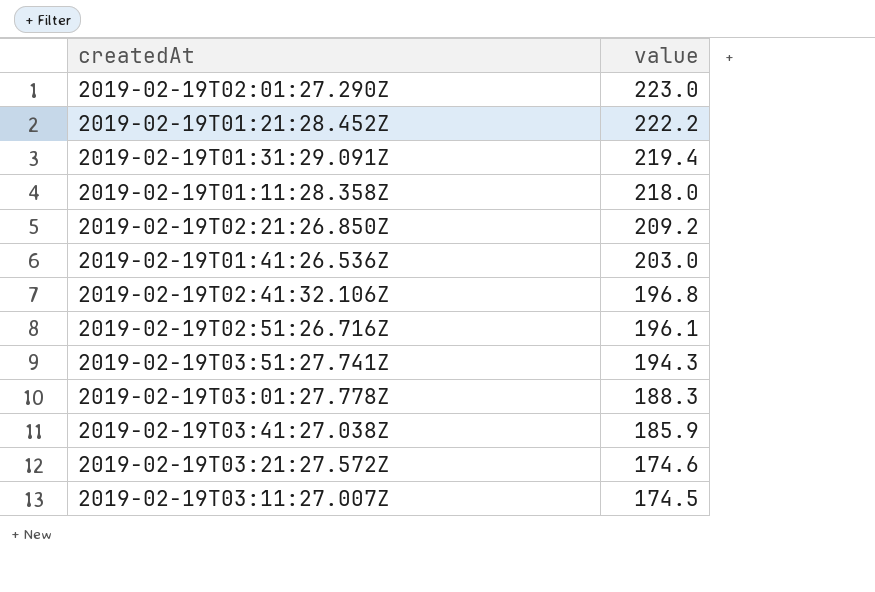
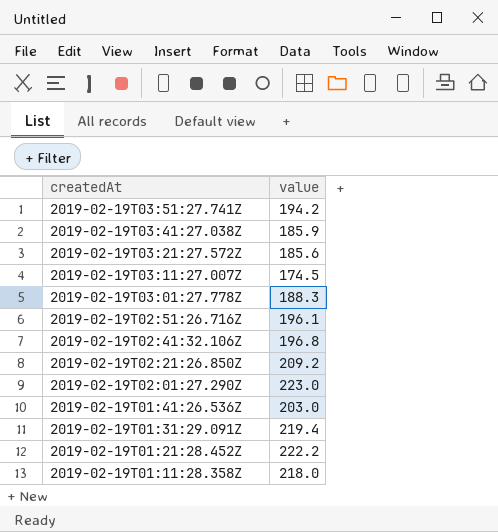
row order: value descending -> createdAt descending
2019-02-19T03:51:27.741Z | value: 194.3 -> 194.2
2019-02-19T03:21:27.572Z | value: 174.6 -> 185.6

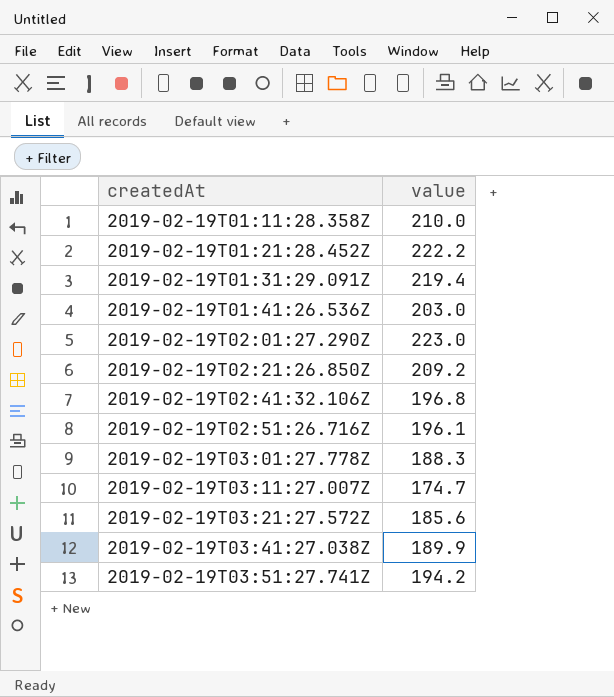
row order: createdAt descending -> createdAt ascending
2019-02-19T01:11:28.358Z | value: 218.0 -> 210.0
2019-02-19T03:11:27.007Z | value: 174.5 -> 174.7
2019-02-19T03:41:27.038Z | value: 185.9 -> 189.9

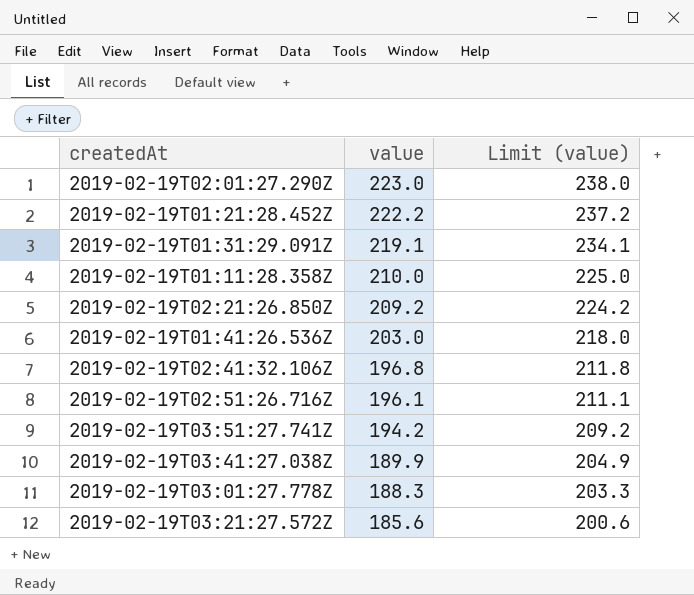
row order: createdAt ascending -> value descending
column Limit (value) | formula: none -> [value] + 15
row 2019-02-19T03:11:27.007Z: 174.7 -> none
2019-02-19T01:31:29.091Z | value: 219.4 -> 219.1

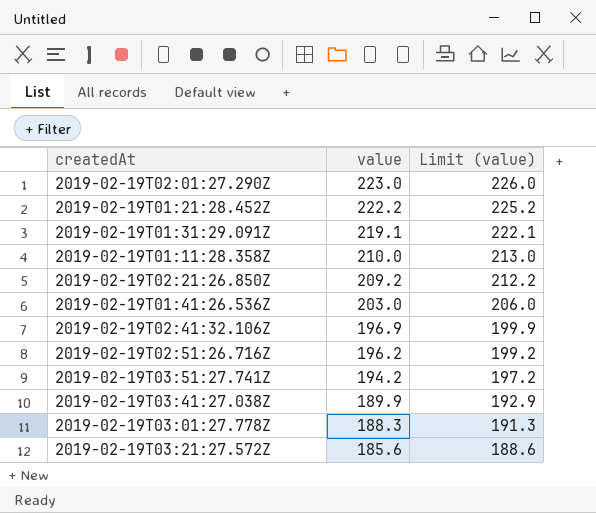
column Limit (value) | formula: [value] + 15 -> [value] + 3
2019-02-19T02:41:32.106Z | value: 196.8 -> 196.9
2019-02-19T02:51:26.716Z | value: 196.1 -> 196.2

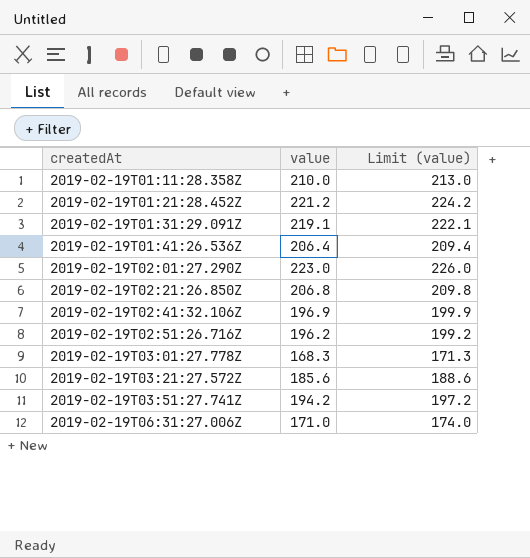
row order: value descending -> createdAt ascending
row 2019-02-19T03:41:27.038Z: 189.9 | 192.9 -> none
2019-02-19T01:21:28.452Z | value: 222.2 -> 221.2
2019-02-19T01:21:28.452Z | Limit (value): 225.2 -> 224.2
2019-02-19T01:41:26.536Z | value: 203.0 -> 206.4
2019-02-19T01:41:26.536Z | Limit (value): 206.0 -> 209.4
2019-02-19T02:21:26.850Z | value: 209.2 -> 206.8
2019-02-19T02:21:26.850Z | Limit (value): 212.2 -> 209.8
2019-02-19T03:01:27.778Z | value: 188.3 -> 168.3
2019-02-19T03:01:27.778Z | Limit (value): 191.3 -> 171.3
row 2019-02-19T06:31:27.006Z: none -> 171.0 | 174.0

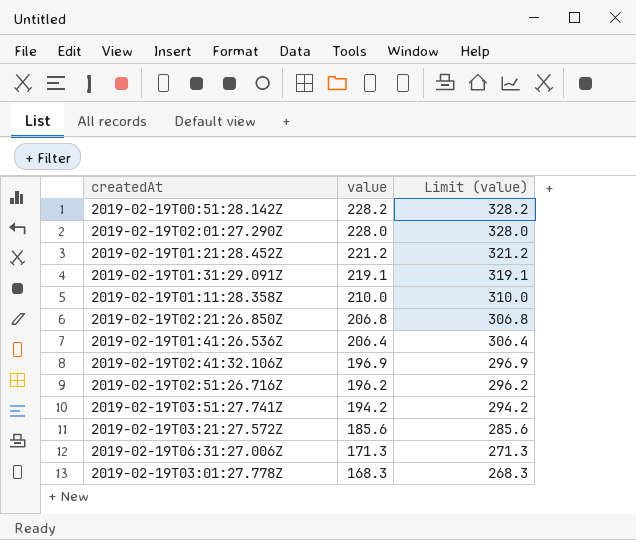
row order: createdAt ascending -> value descending
column Limit (value) | formula: [value] + 3 -> [value] + 100
row 2019-02-19T00:51:28.142Z: none -> 228.2 | 328.2
2019-02-19T02:01:27.290Z | value: 223.0 -> 228.0
2019-02-19T06:31:27.006Z | value: 171.0 -> 171.3

